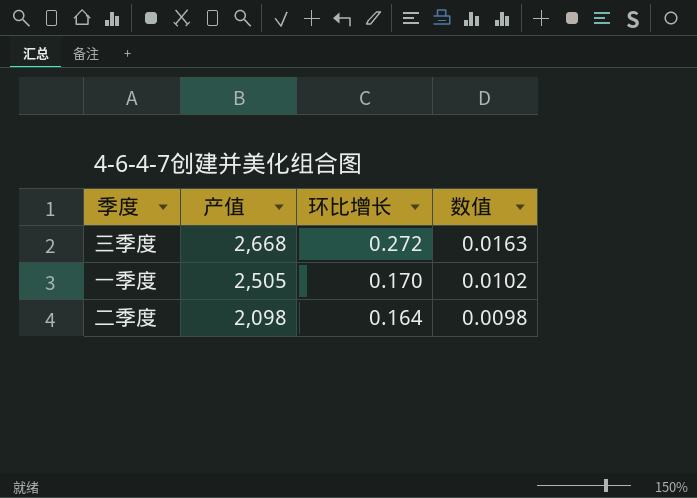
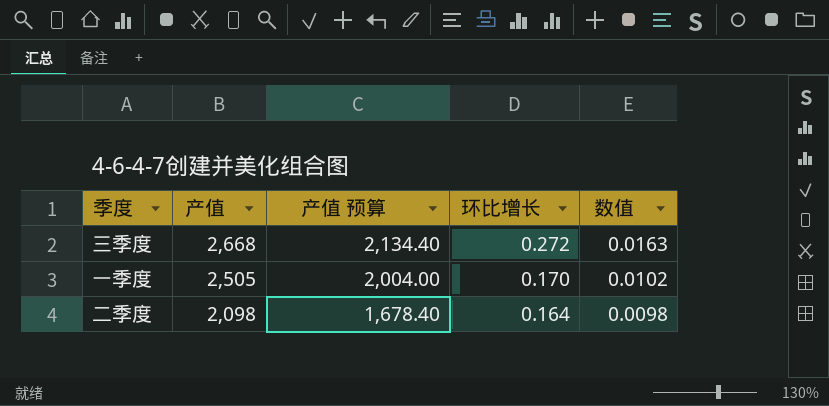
column 产值 预算 | formula: none -> [产值] * 0.8

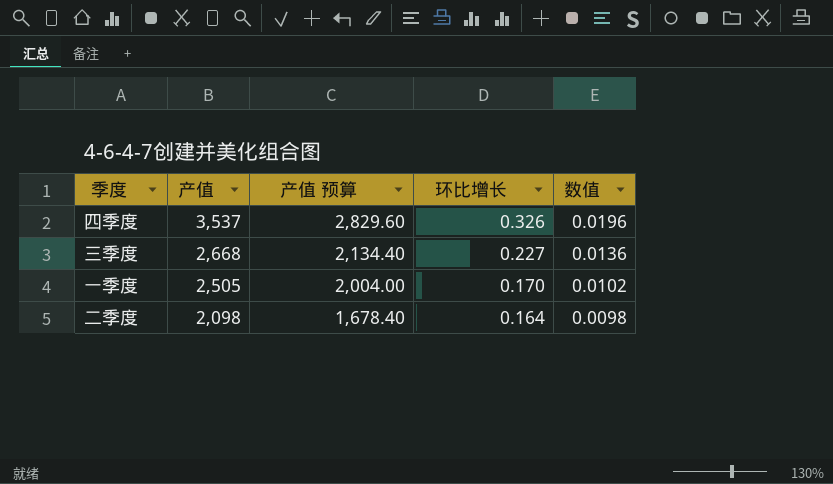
row 四季度: none -> 3,537 | 2,829.60 | 0.326 | 0.0196
三季度 | 环比增长: 0.272 -> 0.227
三季度 | 数值: 0.0163 -> 0.0136

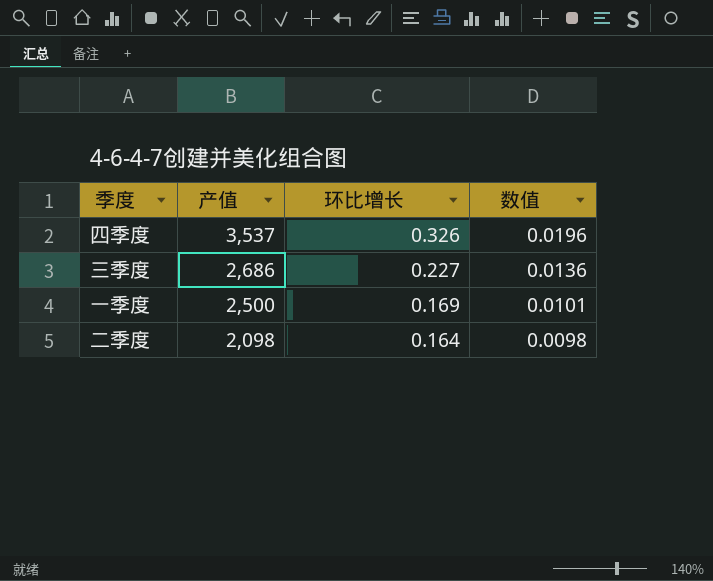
column 产值 预算 | formula: [产值] * 0.8 -> none
三季度 | 产值: 2,668 -> 2,686
一季度 | 产值: 2,505 -> 2,500
一季度 | 环比增长: 0.170 -> 0.169
一季度 | 数值: 0.0102 -> 0.0101

